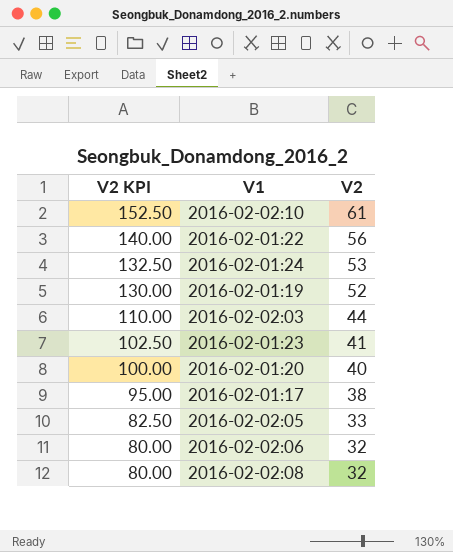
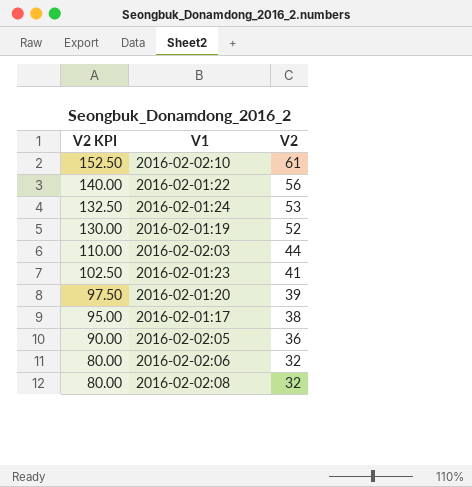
2016-02-01:20 | V2 KPI: 100.00 -> 97.50
2016-02-01:20 | V2: 40 -> 39
2016-02-02:05 | V2 KPI: 82.50 -> 90.00
2016-02-02:05 | V2: 33 -> 36

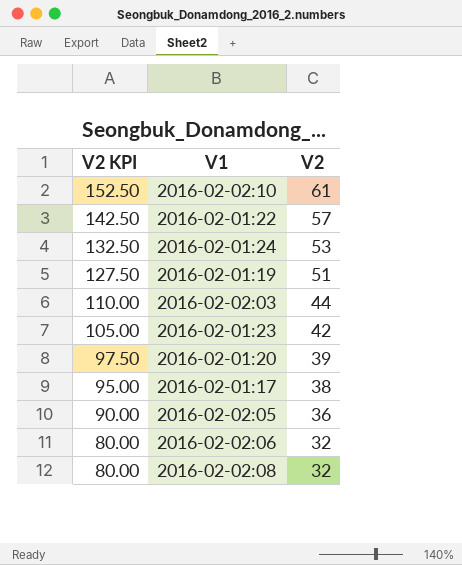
2016-02-01:22 | V2 KPI: 140.00 -> 142.50
2016-02-01:22 | V2: 56 -> 57
2016-02-01:19 | V2 KPI: 130.00 -> 127.50
2016-02-01:19 | V2: 52 -> 51
2016-02-01:23 | V2 KPI: 102.50 -> 105.00
2016-02-01:23 | V2: 41 -> 42

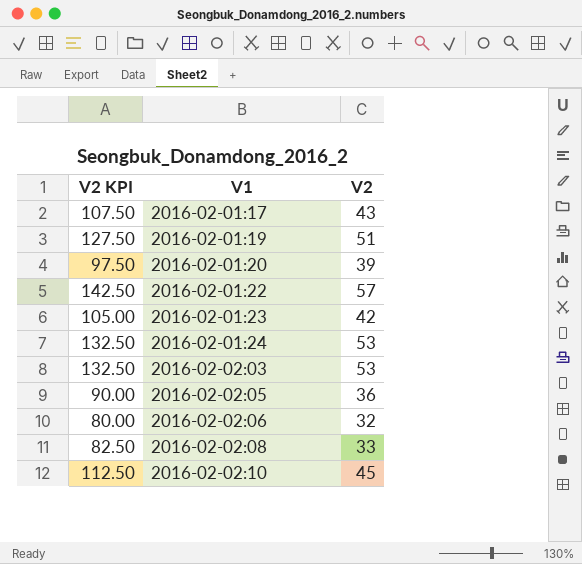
row order: V2 KPI descending -> V1 ascending
2016-02-01:17 | V2 KPI: 95.00 -> 107.50
2016-02-01:17 | V2: 38 -> 43
2016-02-02:03 | V2 KPI: 110.00 -> 132.50
2016-02-02:03 | V2: 44 -> 53
2016-02-02:08 | V2 KPI: 80.00 -> 82.50
2016-02-02:08 | V2: 32 -> 33
2016-02-02:10 | V2 KPI: 152.50 -> 112.50
2016-02-02:10 | V2: 61 -> 45

